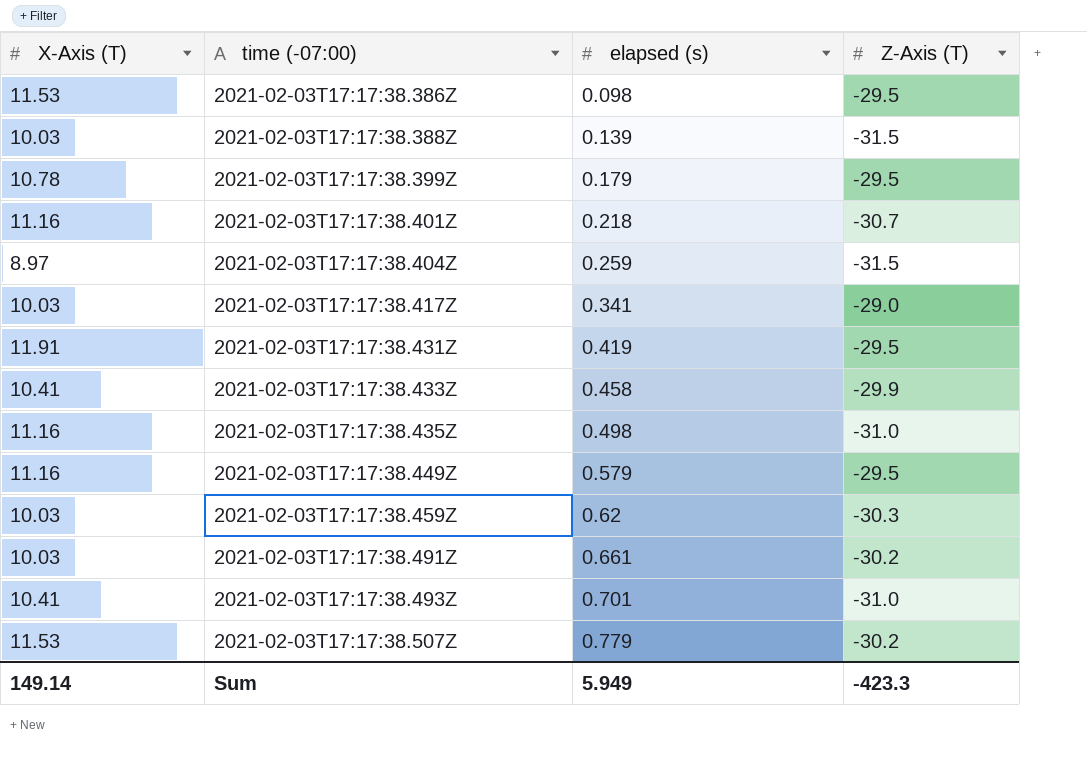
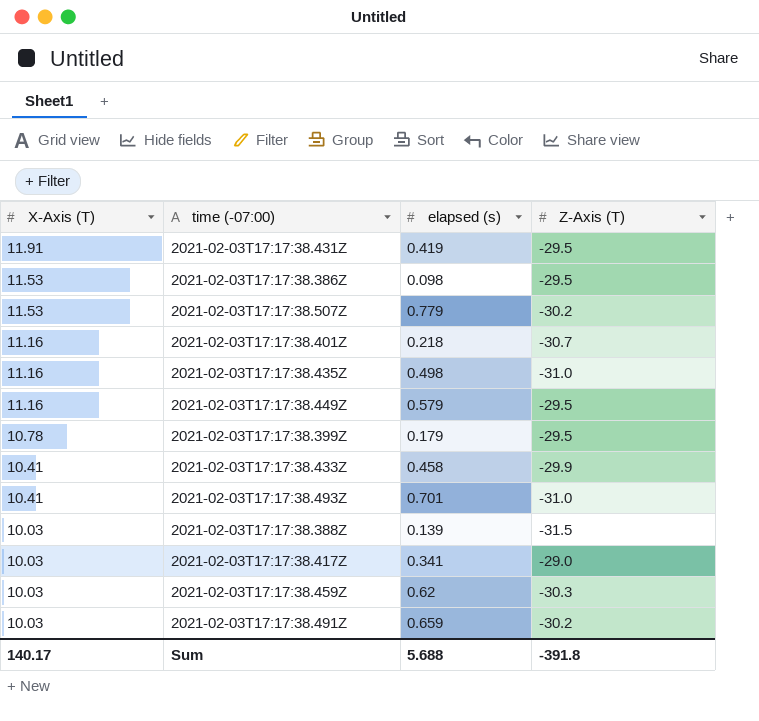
row order: time (-07:00) ascending -> X-Axis (T) descending
row 2021-02-03T17:17:38.404Z: 8.97 | 0.259 | -31.5 -> none
2021-02-03T17:17:38.491Z | elapsed (s): 0.661 -> 0.659
Sum | X-Axis (T): 149.14 -> 140.17
Sum | elapsed (s): 5.949 -> 5.688
Sum | Z-Axis (T): -423.3 -> -391.8

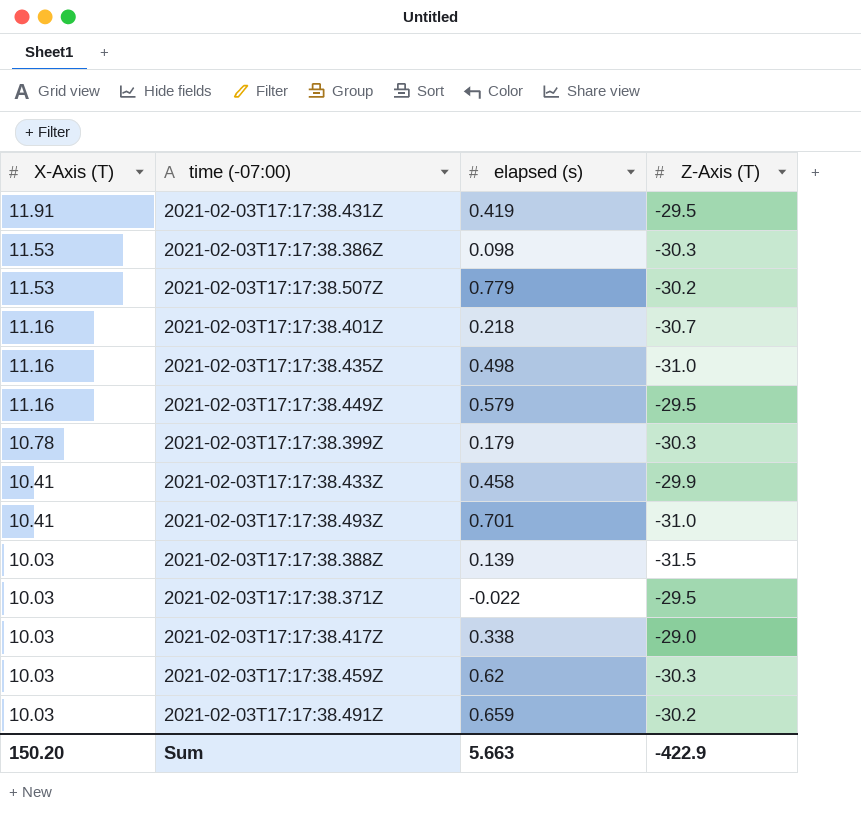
2021-02-03T17:17:38.386Z | Z-Axis (T): -29.5 -> -30.3
2021-02-03T17:17:38.399Z | Z-Axis (T): -29.5 -> -30.3
row 2021-02-03T17:17:38.371Z: none -> 10.03 | -0.022 | -29.5
2021-02-03T17:17:38.417Z | elapsed (s): 0.341 -> 0.338
Sum | X-Axis (T): 140.17 -> 150.20
Sum | elapsed (s): 5.688 -> 5.663
Sum | Z-Axis (T): -391.8 -> -422.9

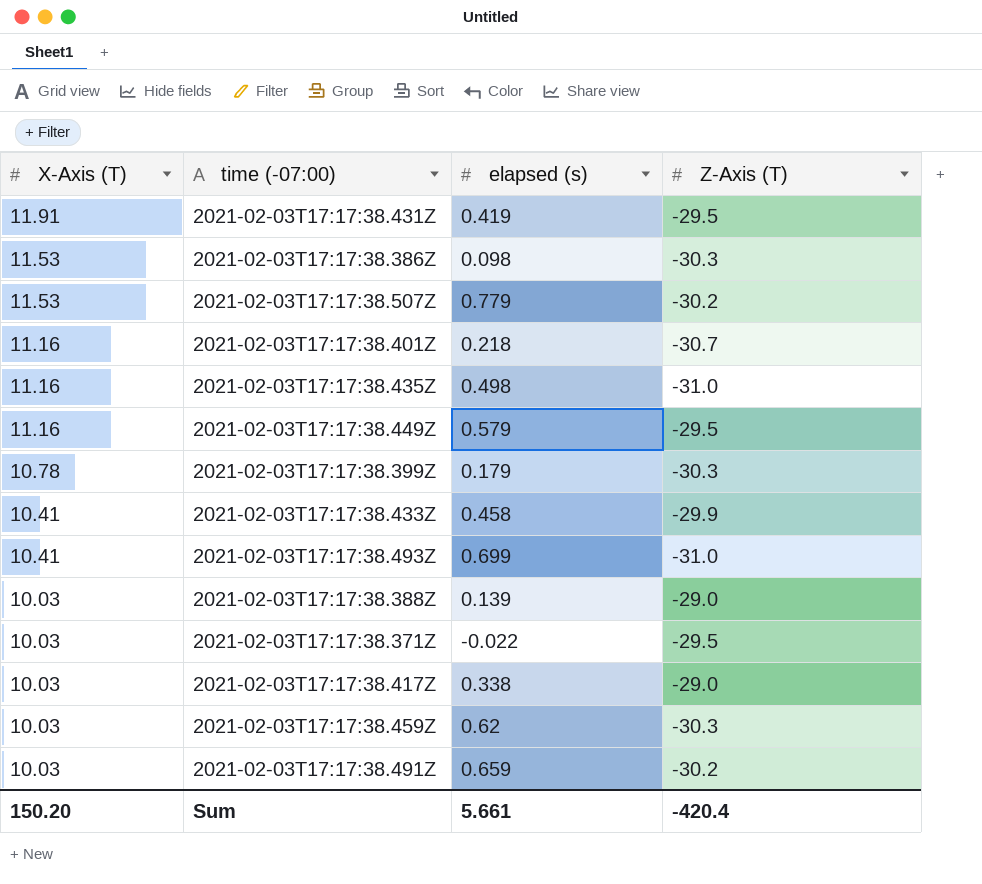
2021-02-03T17:17:38.493Z | elapsed (s): 0.701 -> 0.699
2021-02-03T17:17:38.388Z | Z-Axis (T): -31.5 -> -29.0
Sum | elapsed (s): 5.663 -> 5.661
Sum | Z-Axis (T): -422.9 -> -420.4

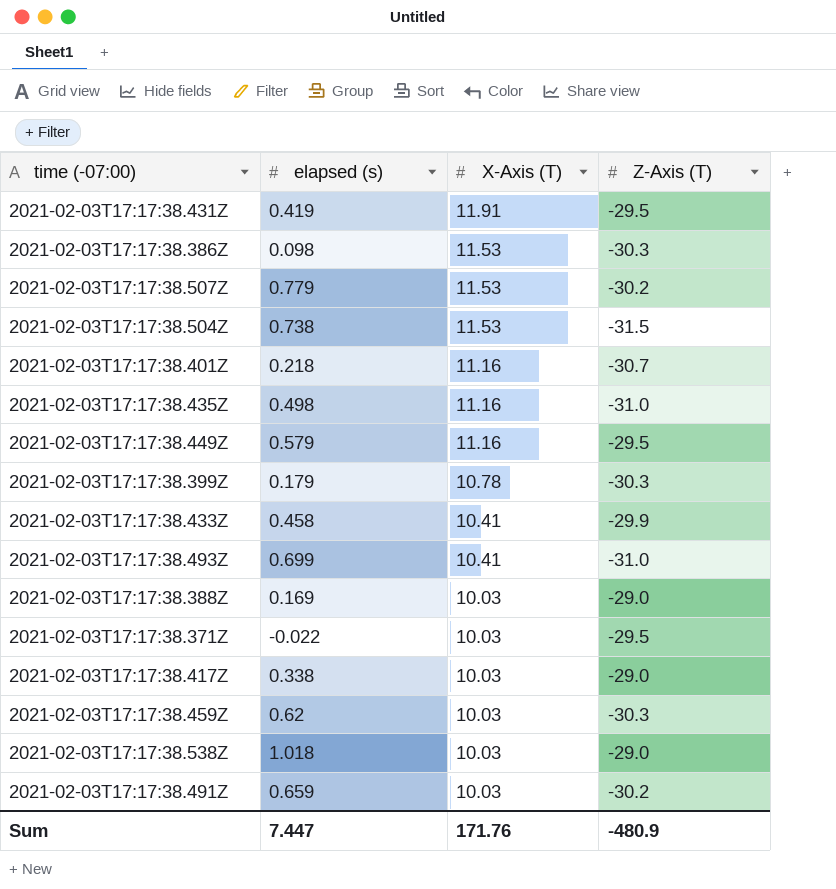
column X-Axis (T) | position: 1 -> 3
row 2021-02-03T17:17:38.504Z: none -> 0.738 | 11.53 | -31.5
2021-02-03T17:17:38.388Z | elapsed (s): 0.139 -> 0.169
row 2021-02-03T17:17:38.538Z: none -> 1.018 | 10.03 | -29.0
Sum | elapsed (s): 5.661 -> 7.447
Sum | X-Axis (T): 150.20 -> 171.76
Sum | Z-Axis (T): -420.4 -> -480.9

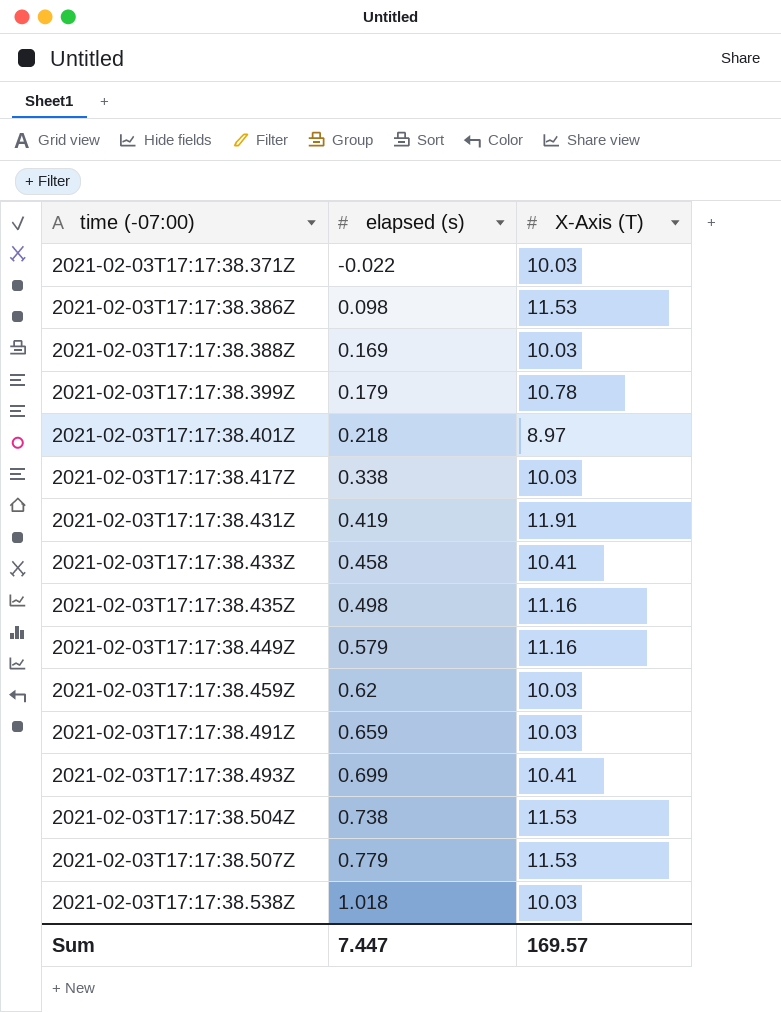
row order: X-Axis (T) descending -> time (-07:00) ascending
column Z-Axis (T) | position: 4 -> none
2021-02-03T17:17:38.401Z | X-Axis (T): 11.16 -> 8.97
Sum | X-Axis (T): 171.76 -> 169.57

